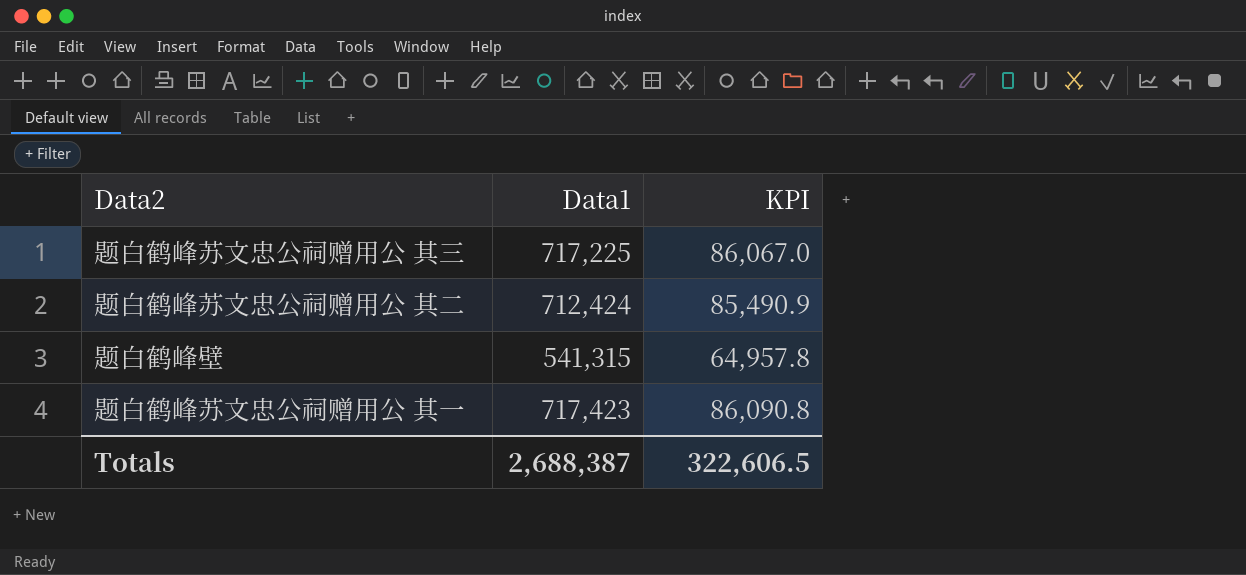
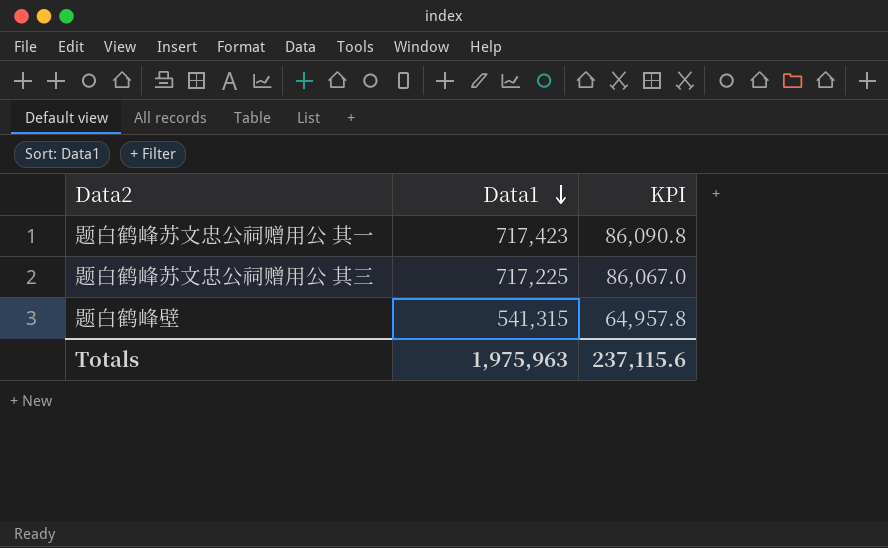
row order: none -> Data1 descending
row 题白鹤峰苏文忠公祠赠用公 其二: 712,424 | 85,490.9 -> none
Totals | Data1: 2,688,387 -> 1,975,963
Totals | KPI: 322,606.5 -> 237,115.6

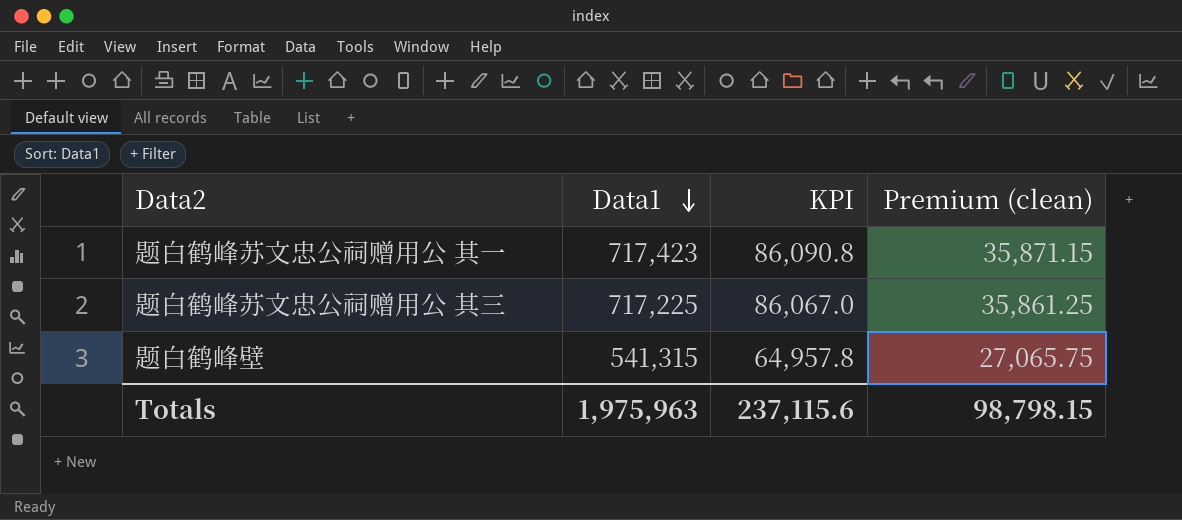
column Premium (clean) | formula: none -> [Data1] * 0.05

